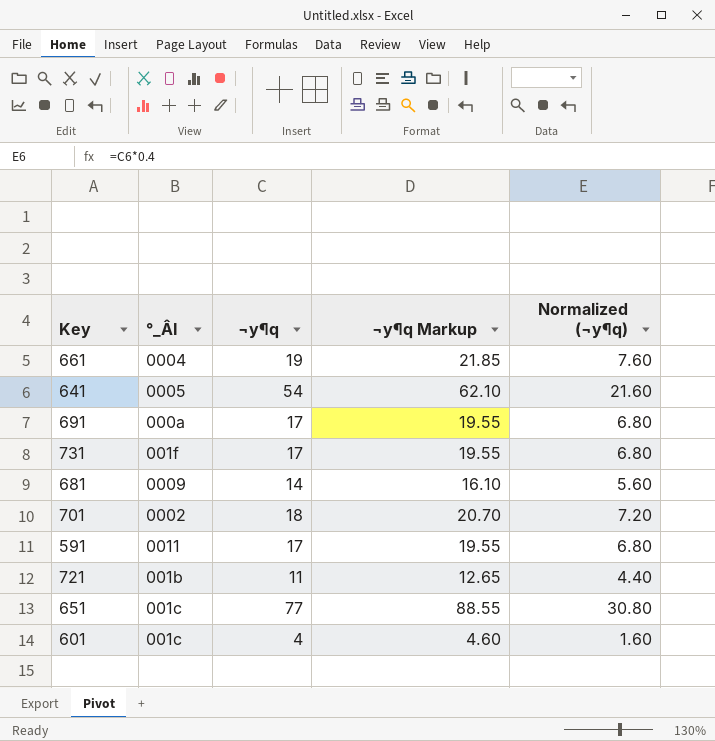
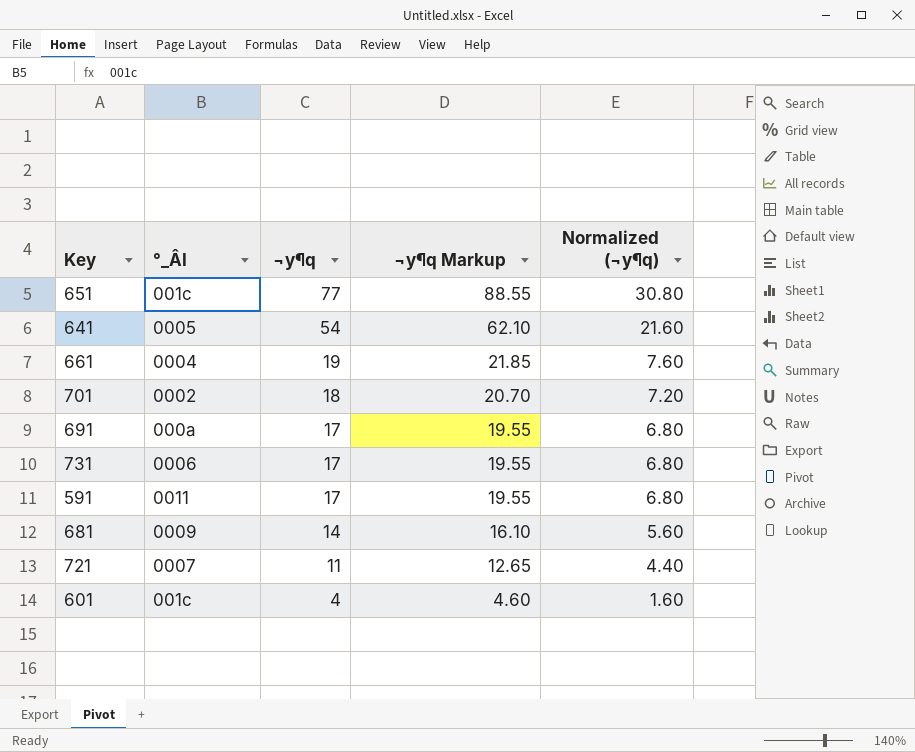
row order: none -> ¬y¶q descending
731 | °_ÂI: 001f -> 0006
721 | °_ÂI: 001b -> 0007

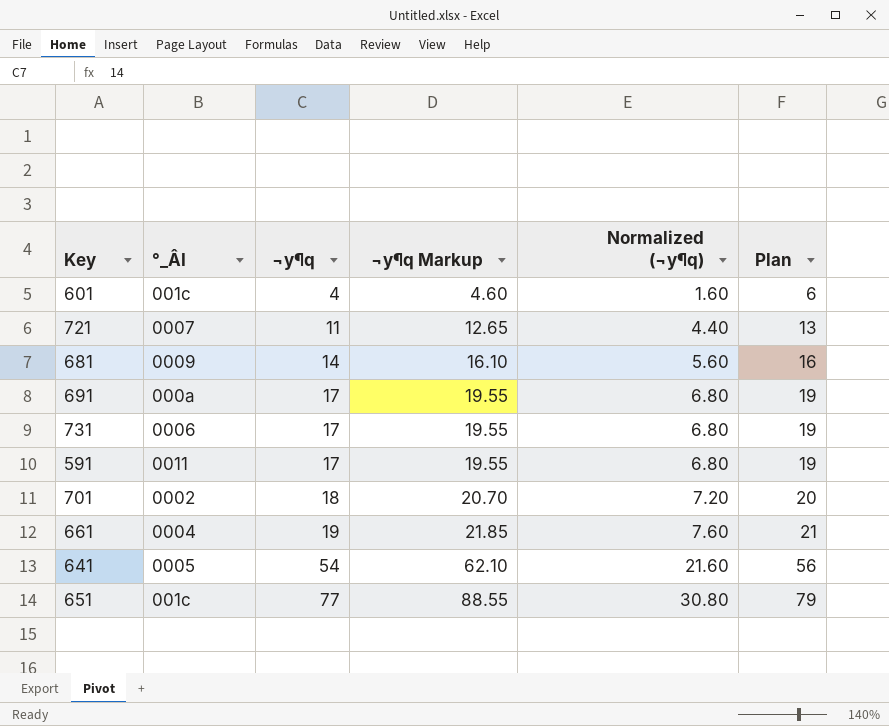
row order: ¬y¶q descending -> ¬y¶q ascending
column Plan | formula: none -> [¬y¶q] + 2

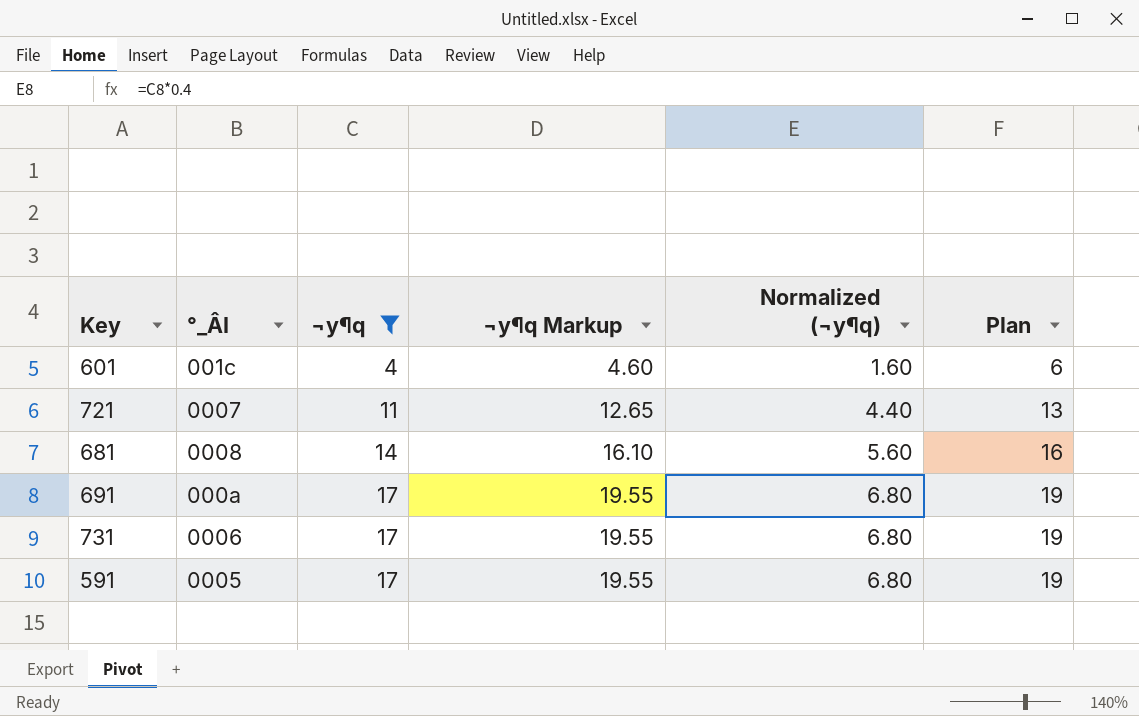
filter: none -> ¬y¶q <= 17
681 | °_ÂI: 0009 -> 0008
591 | °_ÂI: 0011 -> 0005

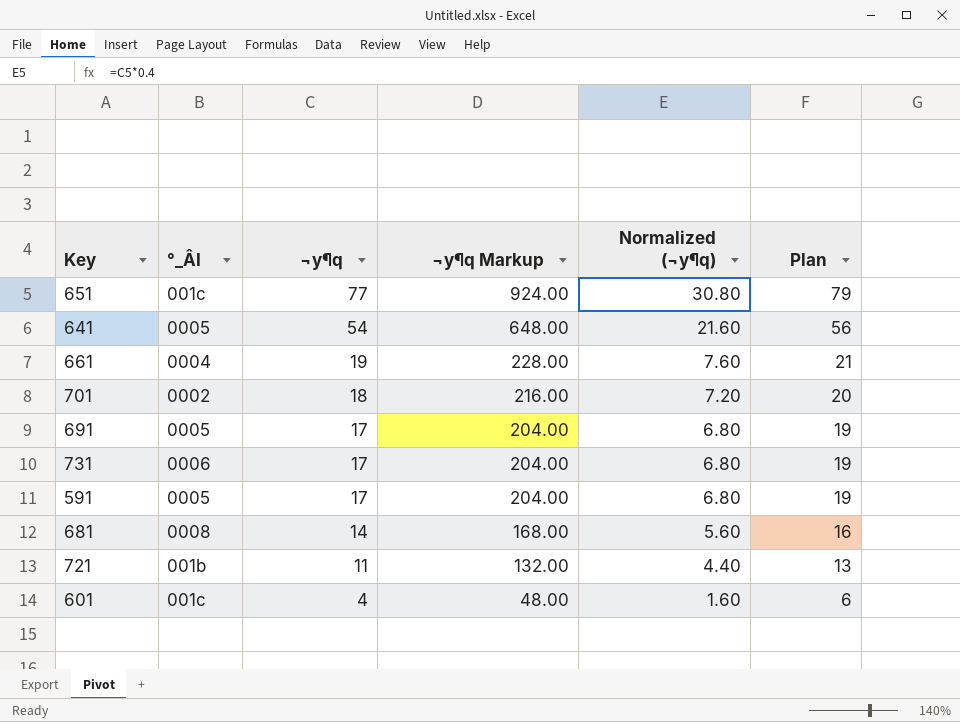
filter: ¬y¶q <= 17 -> none
row order: ¬y¶q ascending -> ¬y¶q descending
column ¬y¶q Markup | formula: [¬y¶q] * 1.15 -> [¬y¶q] * 12
691 | °_ÂI: 000a -> 0005
721 | °_ÂI: 0007 -> 001b

